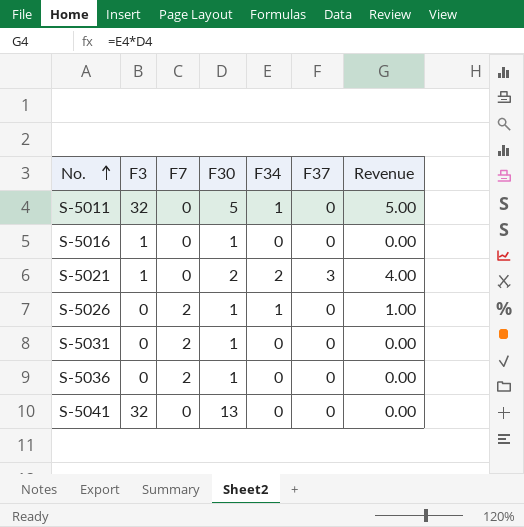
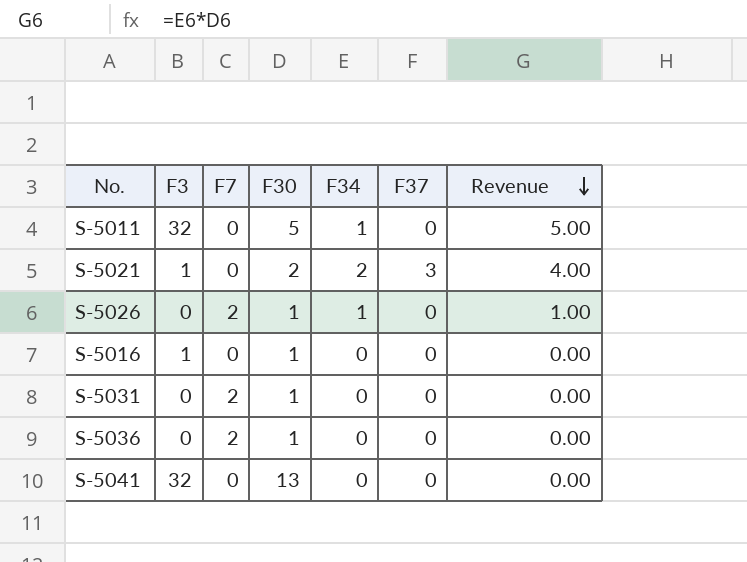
row order: No. ascending -> Revenue descending

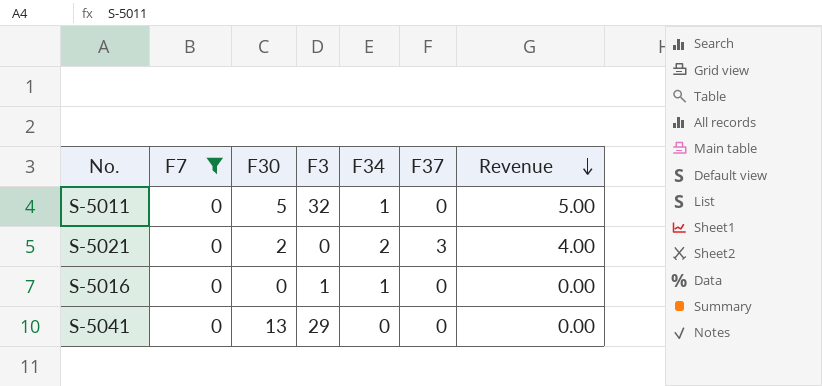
filter: none -> F7 = 0
column F3 | position: 2 -> 4
S-5021 | F3: 1 -> 0
S-5016 | F30: 1 -> 0
S-5016 | F34: 0 -> 1
S-5041 | F3: 32 -> 29

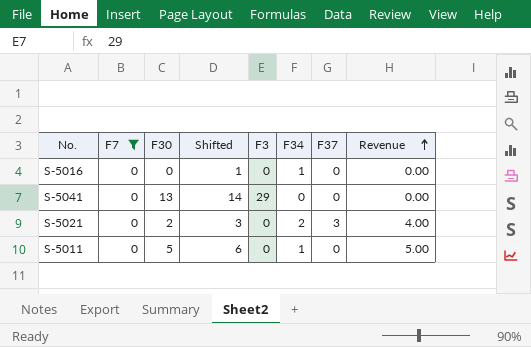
row order: Revenue descending -> Revenue ascending
column Shifted | formula: none -> [F30] + 1
S-5016 | F3: 1 -> 0
S-5011 | F3: 32 -> 0

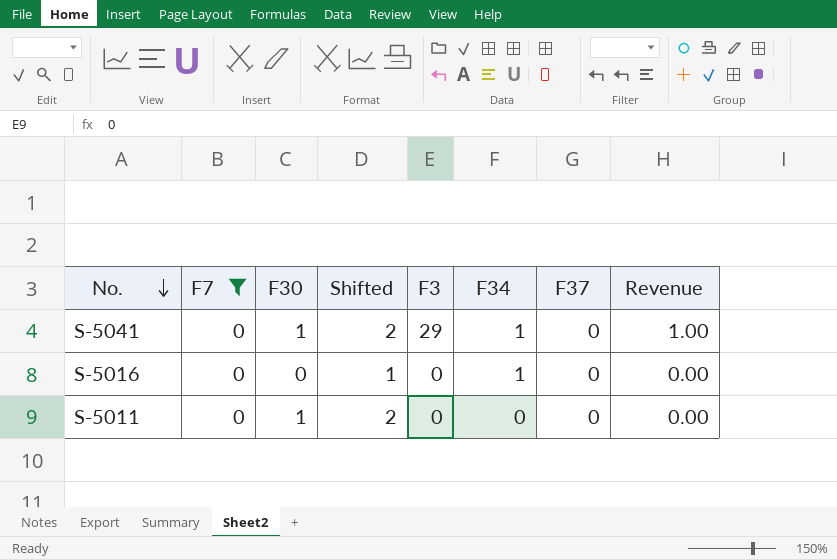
row order: Revenue ascending -> No. descending
row S-5021: 0 | 2 | 3 | 0 | 2 | 3 | 4.00 -> none
S-5041 | F30: 13 -> 1
S-5041 | Shifted: 14 -> 2
S-5041 | F34: 0 -> 1
S-5041 | Revenue: 0.00 -> 1.00
S-5011 | F30: 5 -> 1
S-5011 | Shifted: 6 -> 2
S-5011 | F34: 1 -> 0
S-5011 | Revenue: 5.00 -> 0.00

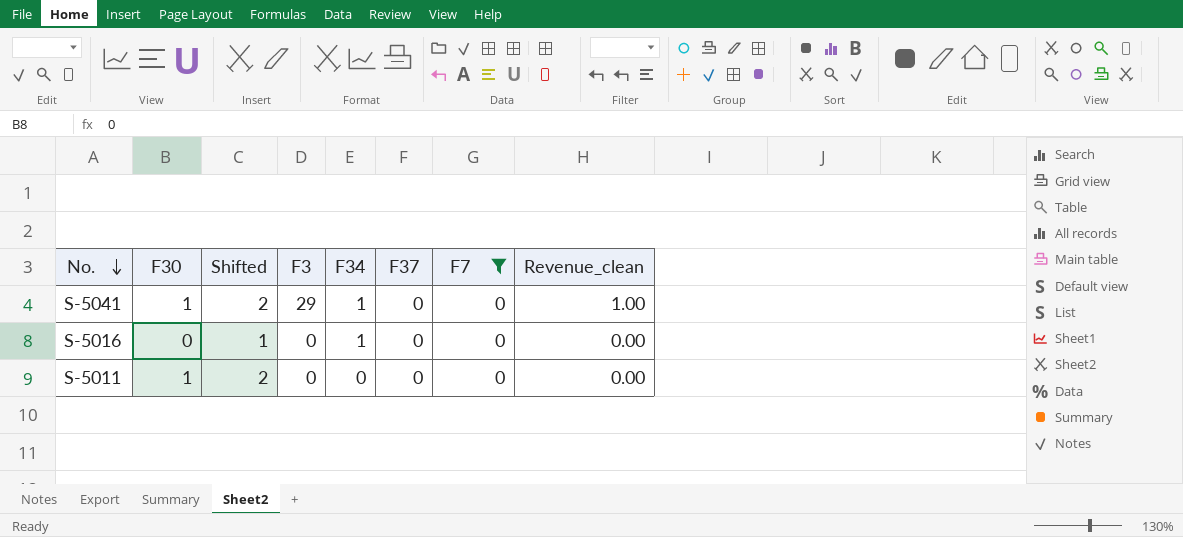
column F7 | position: 2 -> 7
column name: Revenue -> Revenue_clean

